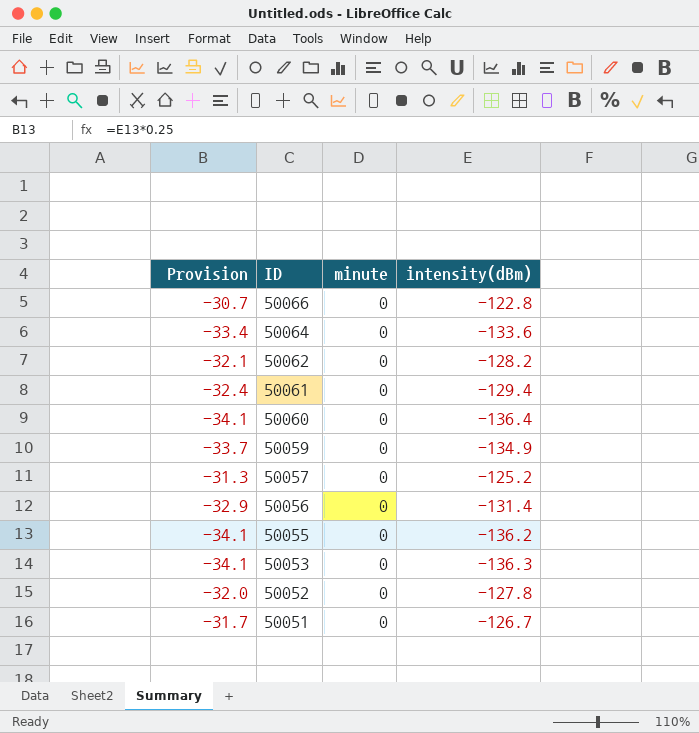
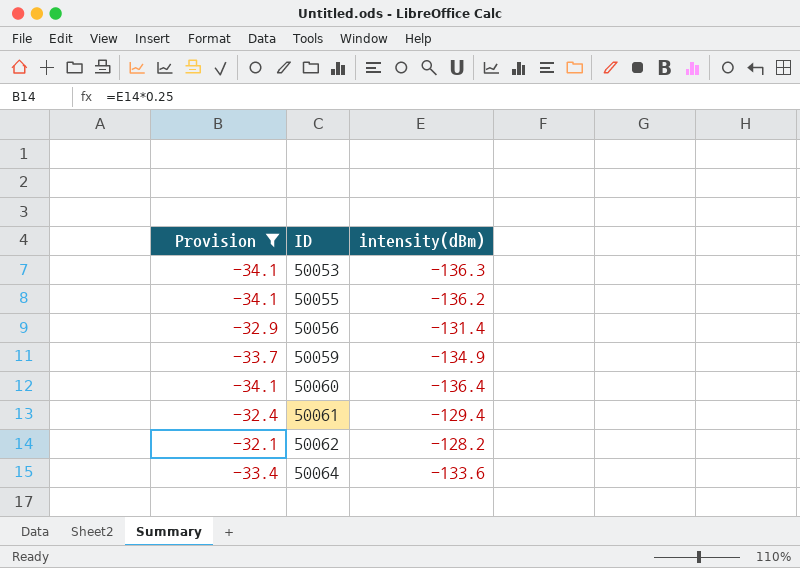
filter: none -> Provision <= -32.1
row order: ID descending -> ID ascending
column minute | position: 3 -> none

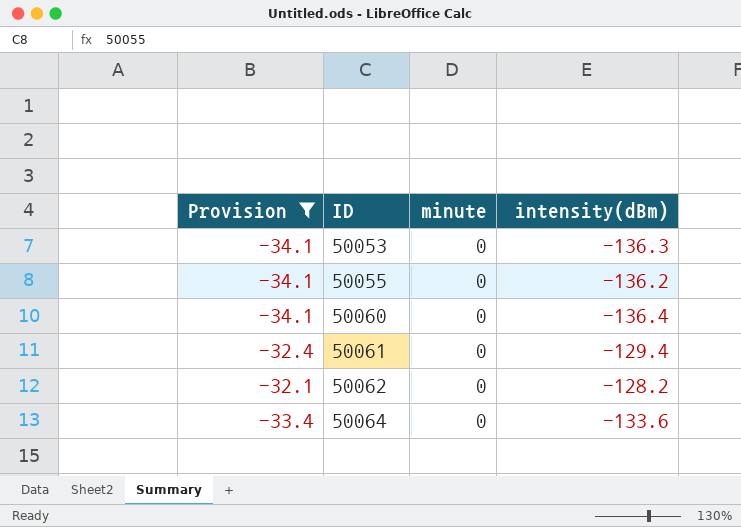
column minute | position: none -> 3
row 50056: -32.9 | -131.4 -> none
row 50059: -33.7 | -134.9 -> none

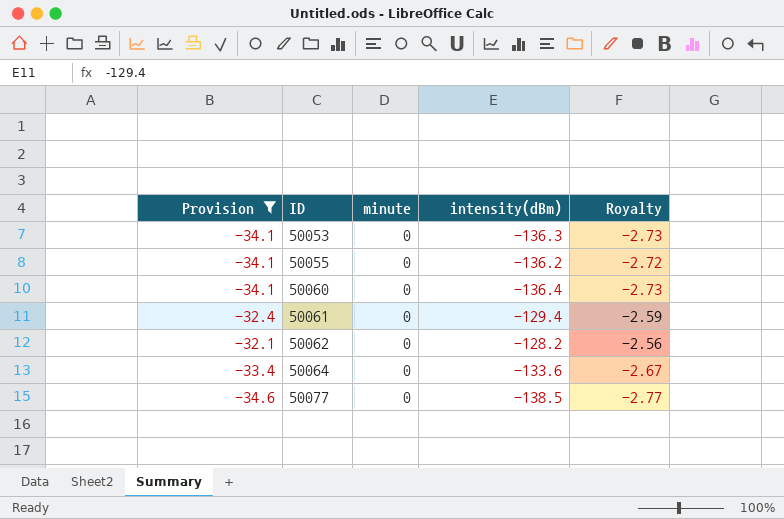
column Royalty | formula: none -> [intensity(dBm)] * 0.02
row 50077: none -> -34.6 | 0 | -138.5 | -2.77

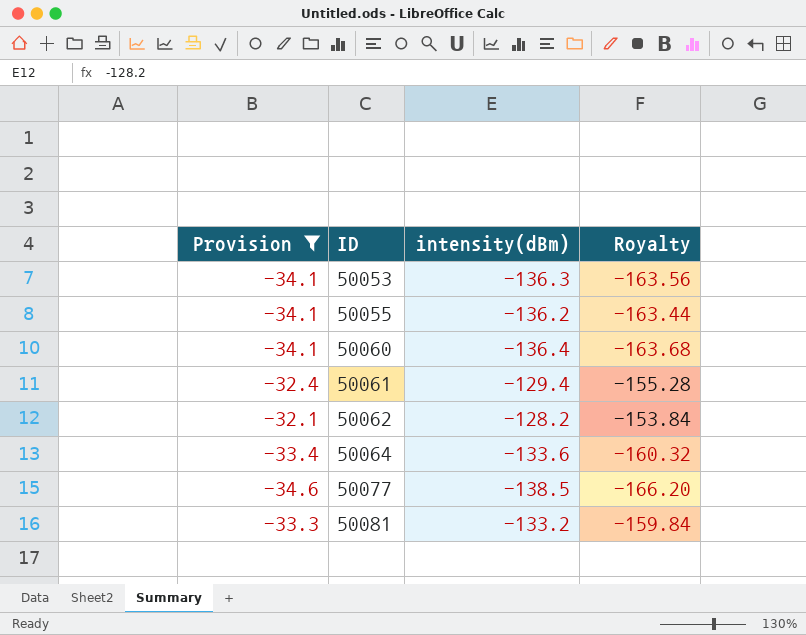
column minute | position: 3 -> none
column Royalty | formula: [intensity(dBm)] * 0.02 -> [intensity(dBm)] * 1.2
row 50081: none -> -33.3 | -133.2 | -159.84

